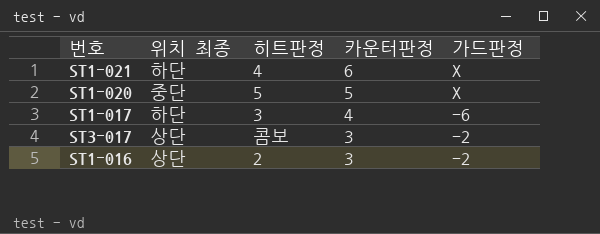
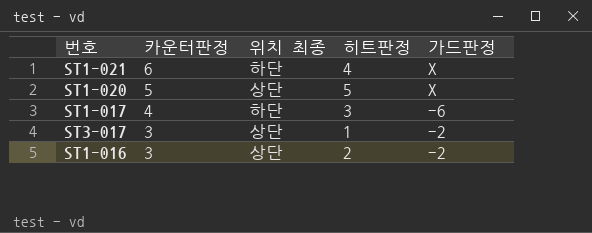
column 카운터판정 | position: 4 -> 2
ST1-020 | 위치 최종: 중단 -> 상단
ST3-017 | 히트판정: 콤보 -> 1

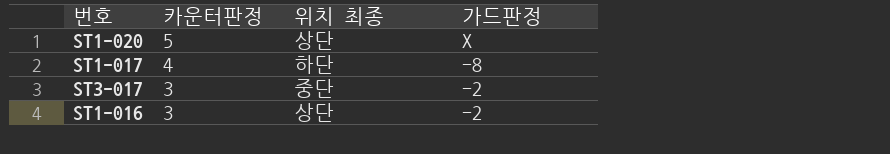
column 히트판정 | position: 4 -> none
row ST1-021: 6 | 하단 | 4 | X -> none
ST1-017 | 가드판정: -6 -> -8
ST3-017 | 위치 최종: 상단 -> 중단

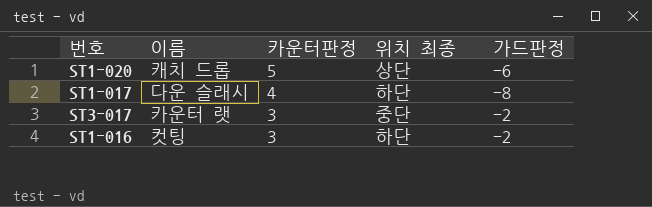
column 이름 | position: none -> 2
ST1-020 | 가드판정: X -> -6
ST1-016 | 위치 최종: 상단 -> 하단

